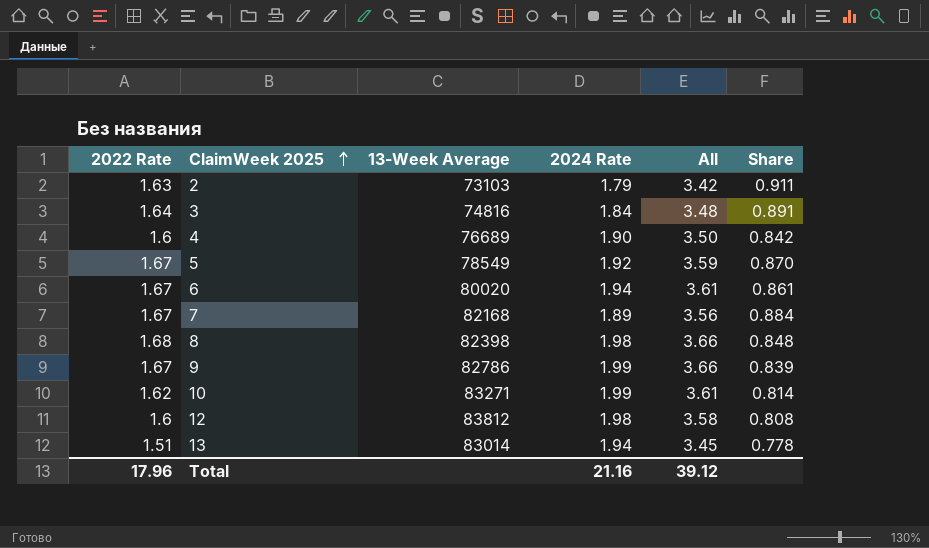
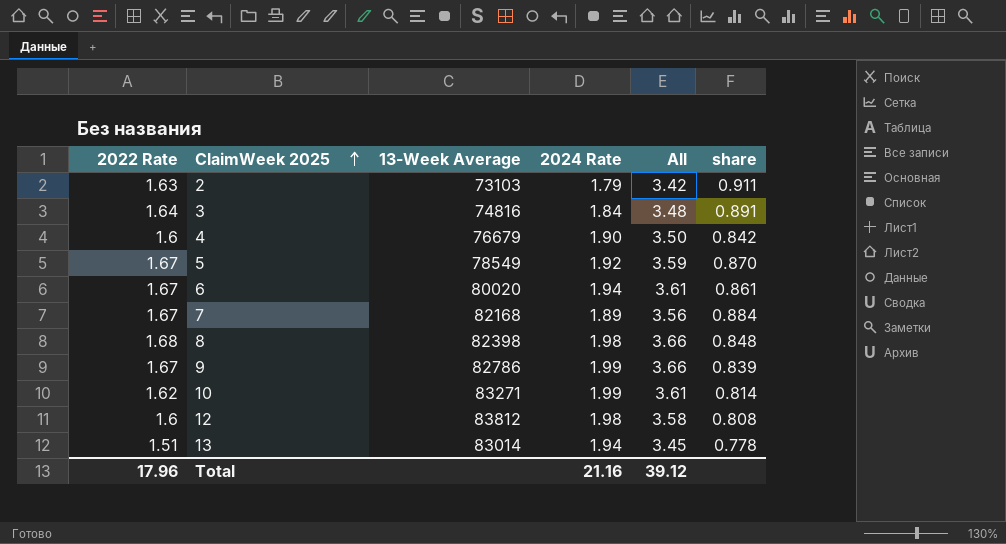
column name: Share -> share
4 | 13-Week Average: 76689 -> 76679

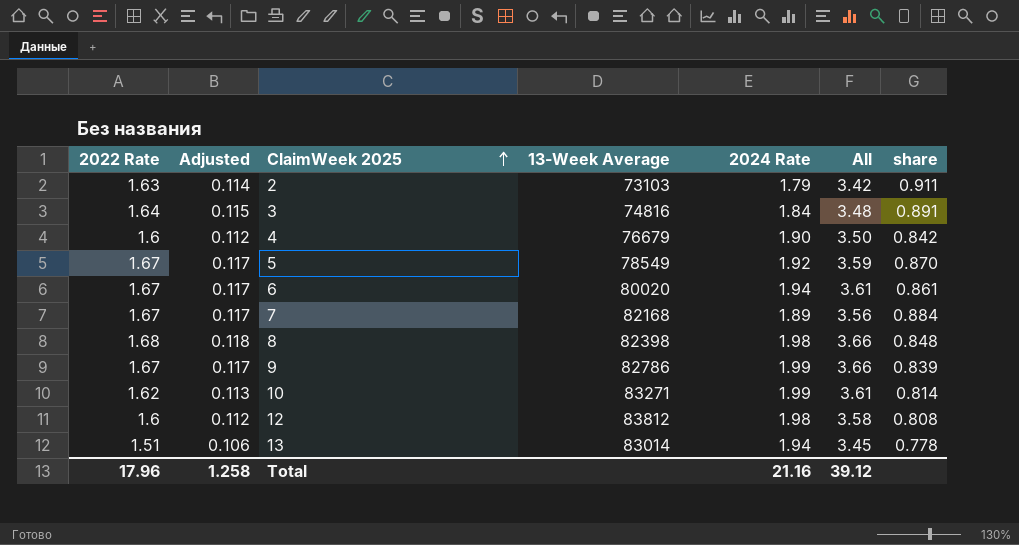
column Adjusted | formula: none -> [2022 Rate] * 0.07

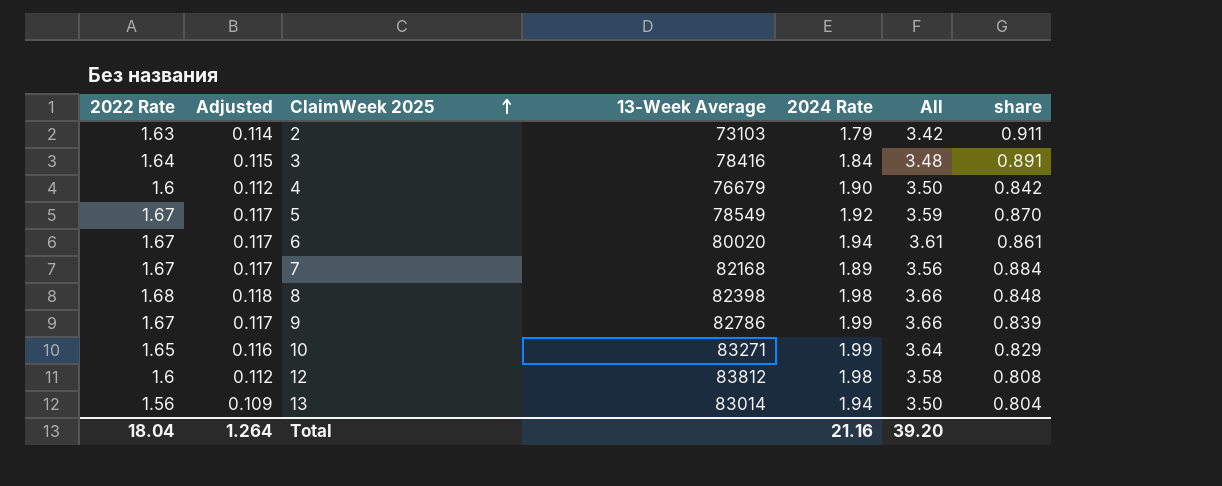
3 | 13-Week Average: 74816 -> 78416
10 | 2022 Rate: 1.62 -> 1.65
10 | Adjusted: 0.113 -> 0.116
10 | All: 3.61 -> 3.64
10 | share: 0.814 -> 0.829
13 | 2022 Rate: 1.51 -> 1.56
13 | Adjusted: 0.106 -> 0.109
13 | All: 3.45 -> 3.50
13 | share: 0.778 -> 0.804
Total | 2022 Rate: 17.96 -> 18.04
Total | Adjusted: 1.258 -> 1.264
Total | All: 39.12 -> 39.20

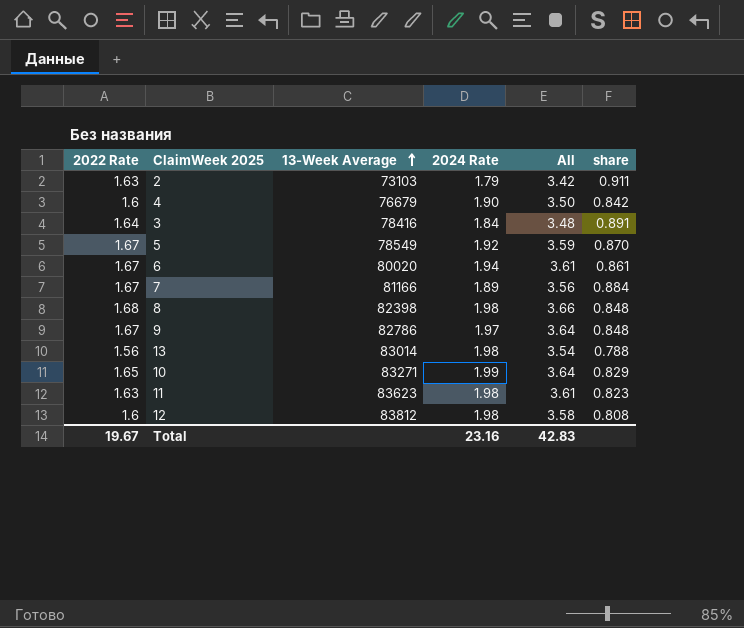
row order: ClaimWeek 2025 ascending -> 13-Week Average ascending
column Adjusted | formula: [2022 Rate] * 0.07 -> none
7 | 13-Week Average: 82168 -> 81166
9 | 2024 Rate: 1.99 -> 1.97
9 | All: 3.66 -> 3.64
9 | share: 0.839 -> 0.848
13 | 2024 Rate: 1.94 -> 1.98
13 | All: 3.50 -> 3.54
13 | share: 0.804 -> 0.788
row 11: none -> 1.63 | 83623 | 1.98 | 3.61 | 0.823
Total | 2022 Rate: 18.04 -> 19.67
Total | 2024 Rate: 21.16 -> 23.16
Total | All: 39.20 -> 42.83

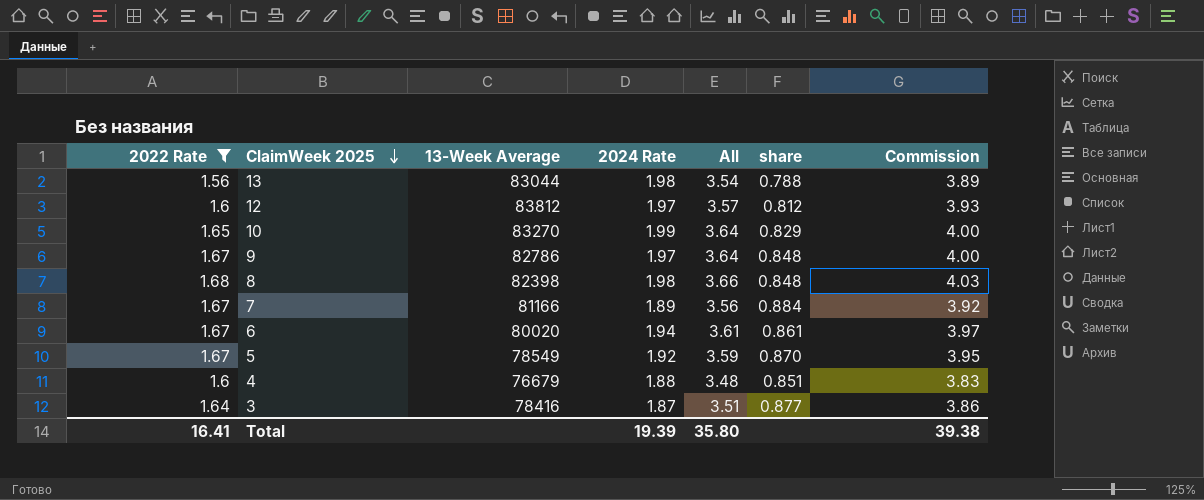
filter: none -> 2022 Rate != 1.63
row order: 13-Week Average ascending -> ClaimWeek 2025 descending
column Commission | formula: none -> [All] * 1.1
13 | 13-Week Average: 83014 -> 83044
12 | 2024 Rate: 1.98 -> 1.97
12 | All: 3.58 -> 3.57
12 | share: 0.808 -> 0.812
10 | 13-Week Average: 83271 -> 83270
4 | 2024 Rate: 1.90 -> 1.88
4 | All: 3.50 -> 3.48
4 | share: 0.842 -> 0.851
3 | 2024 Rate: 1.84 -> 1.87
3 | All: 3.48 -> 3.51
3 | share: 0.891 -> 0.877
Total | 2022 Rate: 19.67 -> 16.41
Total | 2024 Rate: 23.16 -> 19.39
Total | All: 42.83 -> 35.80

